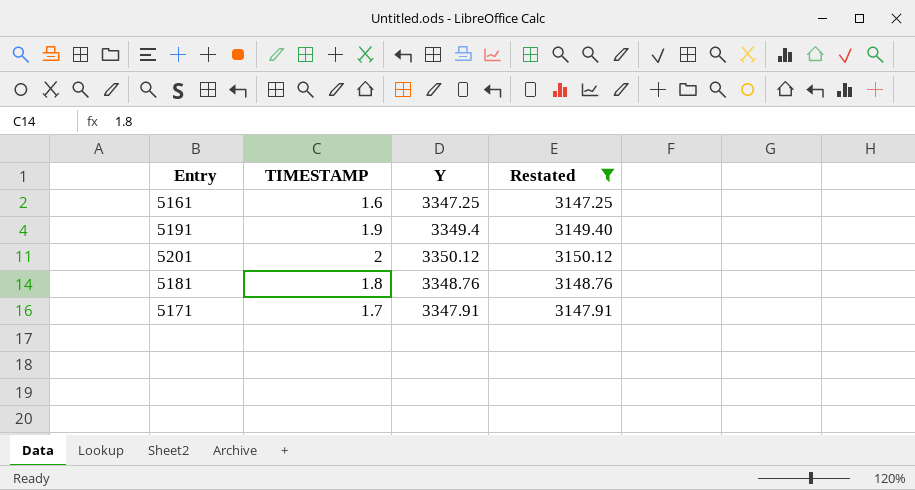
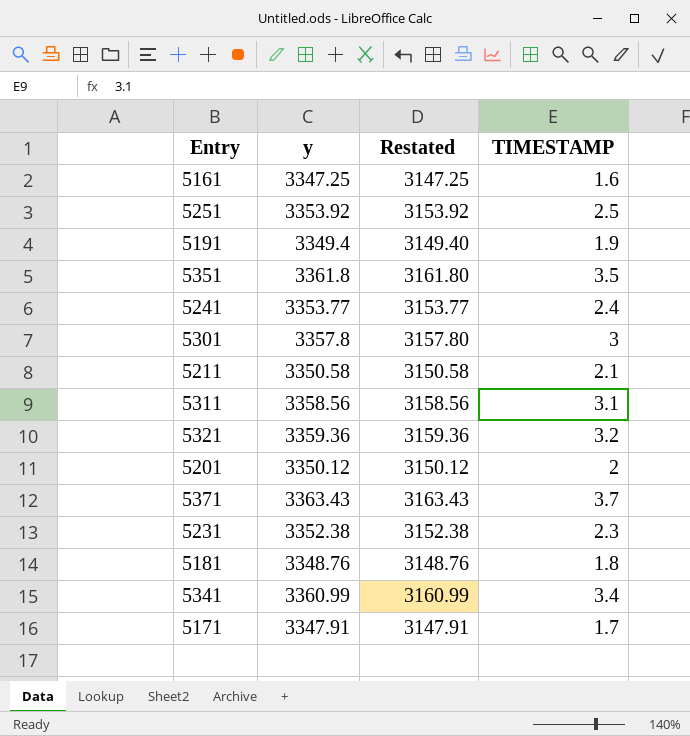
filter: Restated <= 3150.12 -> none
column name: Y -> y
column TIMESTAMP | position: 2 -> 4

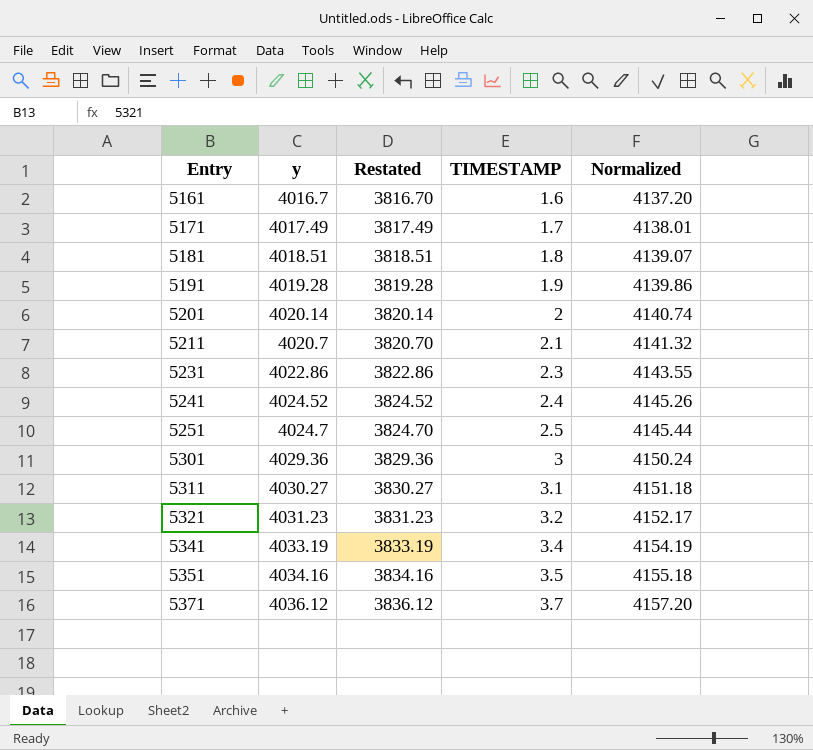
row order: none -> Entry ascending
column Normalized | formula: none -> [y] * 1.03
5161 | y: 3347.25 -> 4016.7
5161 | Restated: 3147.25 -> 3816.70
5171 | y: 3347.91 -> 4017.49
5171 | Restated: 3147.91 -> 3817.49
5181 | y: 3348.76 -> 4018.51
5181 | Restated: 3148.76 -> 3818.51
5191 | y: 3349.4 -> 4019.28
5191 | Restated: 3149.40 -> 3819.28
5201 | y: 3350.12 -> 4020.14
5201 | Restated: 3150.12 -> 3820.14
5211 | y: 3350.58 -> 4020.7
5211 | Restated: 3150.58 -> 3820.70
5231 | y: 3352.38 -> 4022.86
5231 | Restated: 3152.38 -> 3822.86
5241 | y: 3353.77 -> 4024.52
5241 | Restated: 3153.77 -> 3824.52
5251 | y: 3353.92 -> 4024.7
5251 | Restated: 3153.92 -> 3824.70
5301 | y: 3357.8 -> 4029.36
5301 | Restated: 3157.80 -> 3829.36
5311 | y: 3358.56 -> 4030.27
5311 | Restated: 3158.56 -> 3830.27
5321 | y: 3359.36 -> 4031.23
5321 | Restated: 3159.36 -> 3831.23
5341 | y: 3360.99 -> 4033.19
5341 | Restated: 3160.99 -> 3833.19
5351 | y: 3361.8 -> 4034.16
5351 | Restated: 3161.80 -> 3834.16
5371 | y: 3363.43 -> 4036.12
5371 | Restated: 3163.43 -> 3836.12

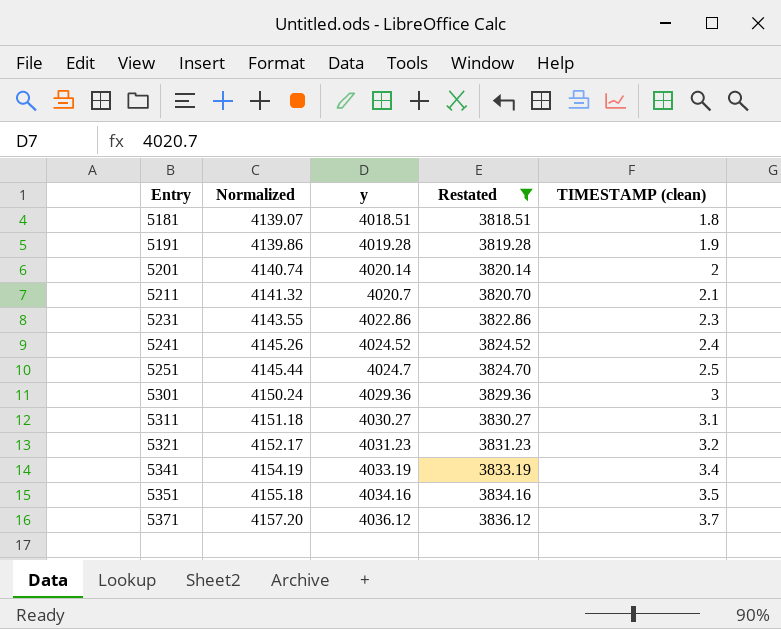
filter: none -> Restated >= 3818.51
column Normalized | position: 5 -> 2
column name: TIMESTAMP -> TIMESTAMP (clean)

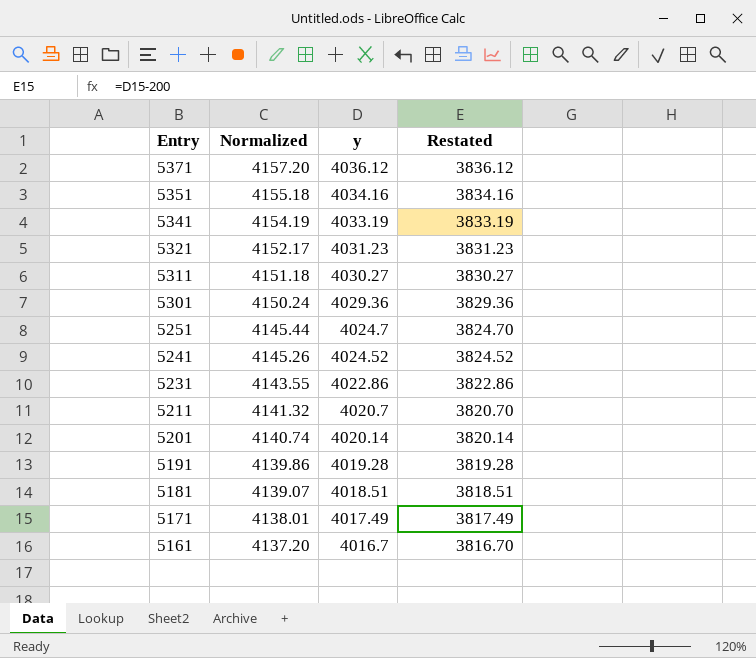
filter: Restated >= 3818.51 -> none
row order: Entry ascending -> Entry descending
column TIMESTAMP (clean) | position: 5 -> none

